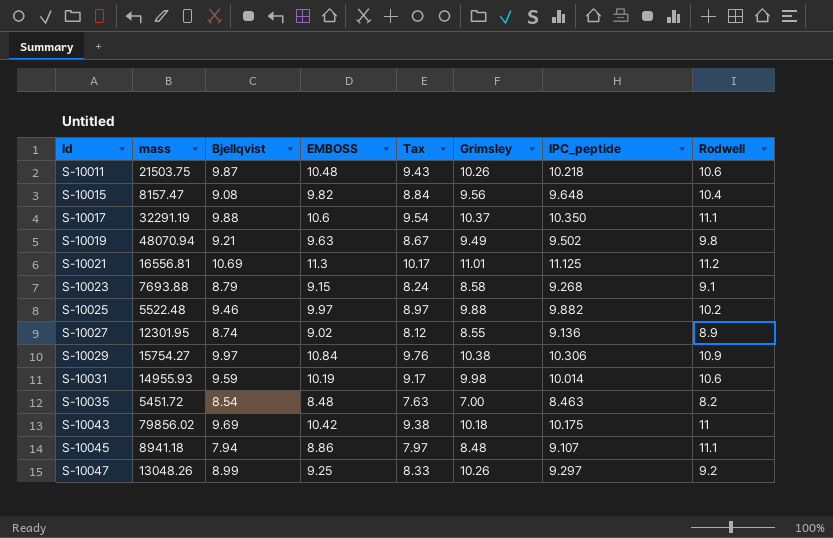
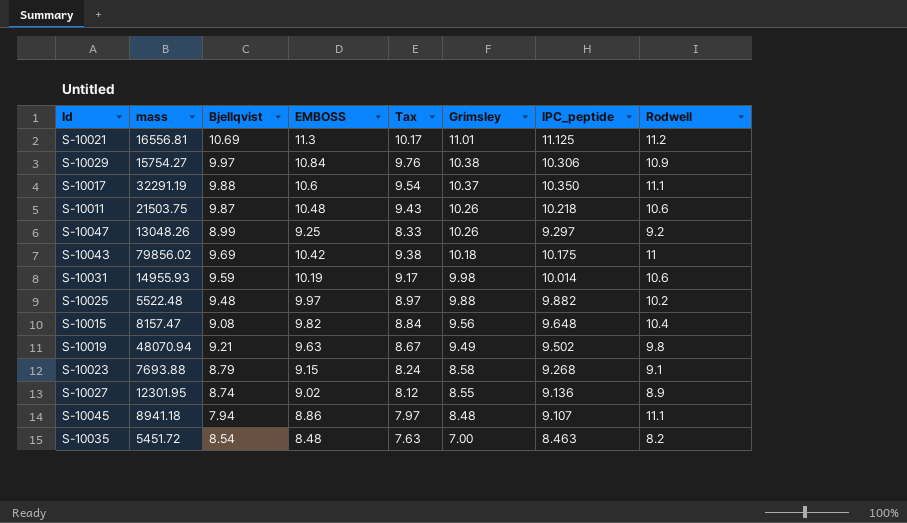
row order: Id ascending -> Grimsley descending
S-10025 | Bjellqvist: 9.46 -> 9.48

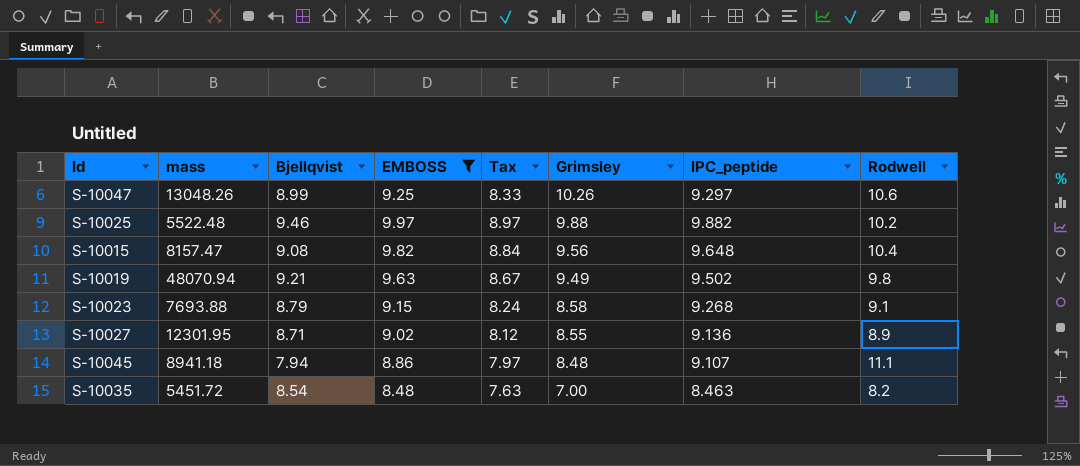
filter: none -> EMBOSS <= 9.97
S-10047 | Rodwell: 9.2 -> 10.6
S-10025 | Bjellqvist: 9.48 -> 9.46
S-10027 | Bjellqvist: 8.74 -> 8.71

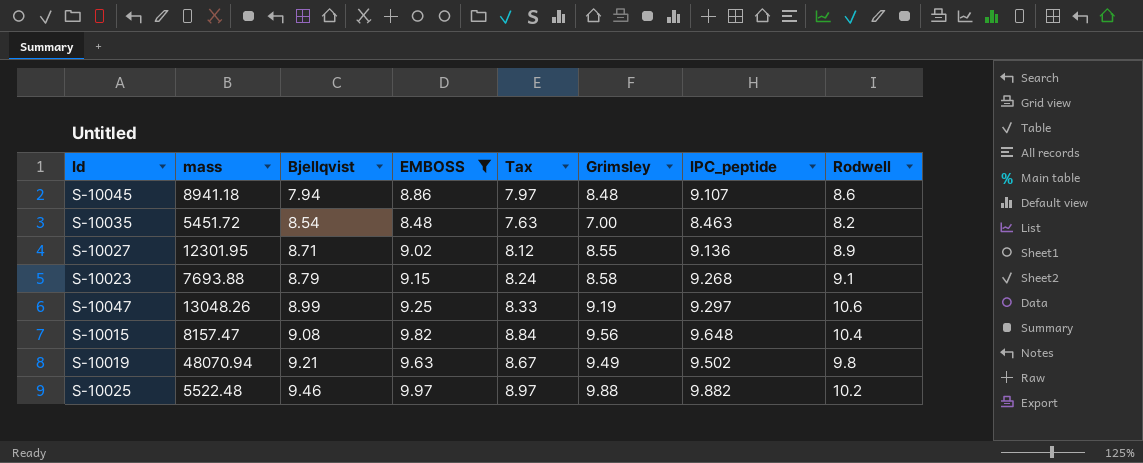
row order: Grimsley descending -> Bjellqvist ascending
S-10045 | Rodwell: 11.1 -> 8.6
S-10047 | Grimsley: 10.26 -> 9.19

